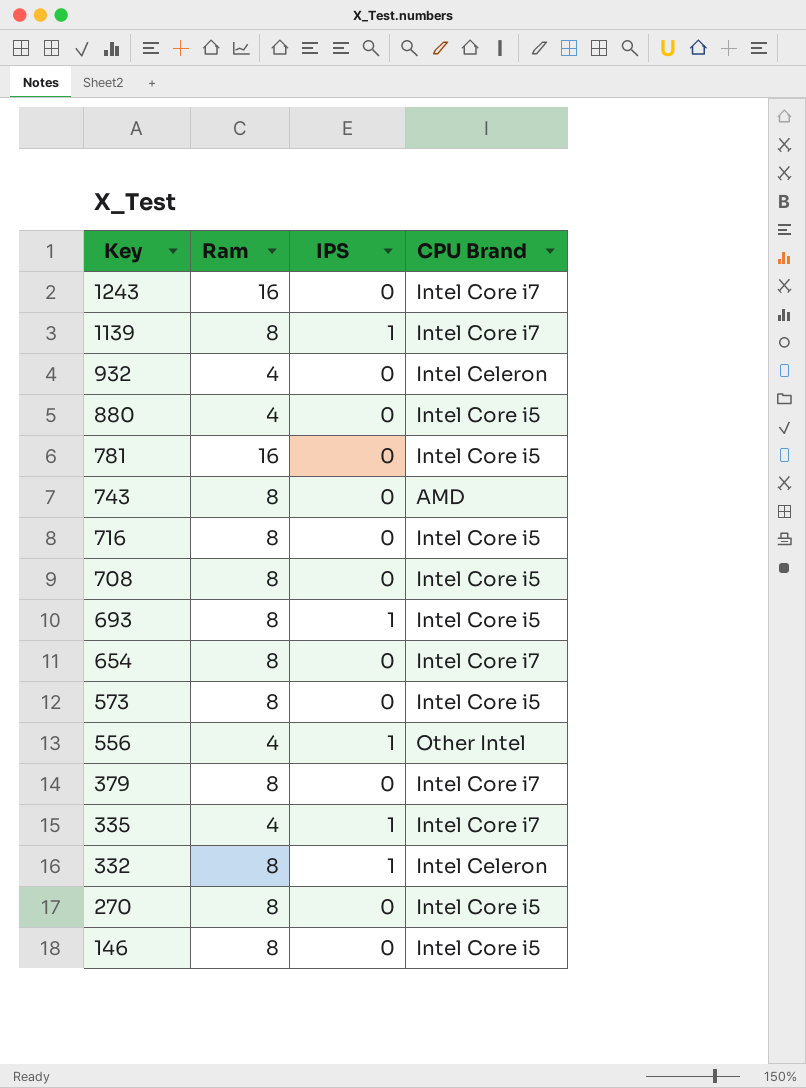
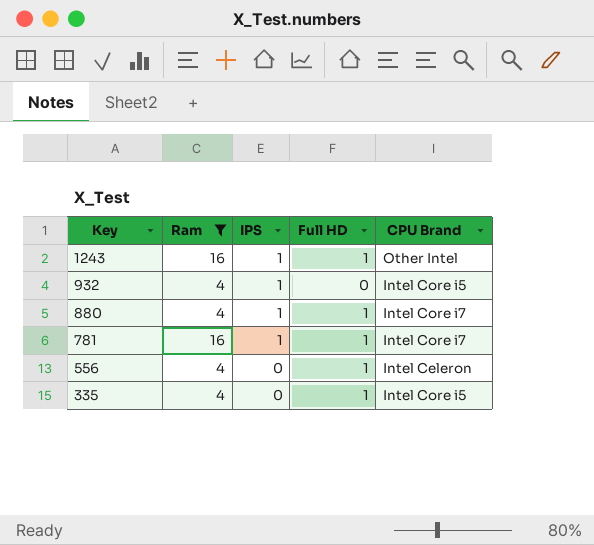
filter: none -> Ram != 8
column Full HD | position: none -> 4
1243 | IPS: 0 -> 1
1243 | CPU Brand: Intel Core i7 -> Other Intel
932 | IPS: 0 -> 1
932 | CPU Brand: Intel Celeron -> Intel Core i5
880 | IPS: 0 -> 1
880 | CPU Brand: Intel Core i5 -> Intel Core i7
781 | IPS: 0 -> 1
781 | CPU Brand: Intel Core i5 -> Intel Core i7
556 | IPS: 1 -> 0
556 | CPU Brand: Other Intel -> Intel Celeron
335 | IPS: 1 -> 0
335 | CPU Brand: Intel Core i7 -> Intel Core i5

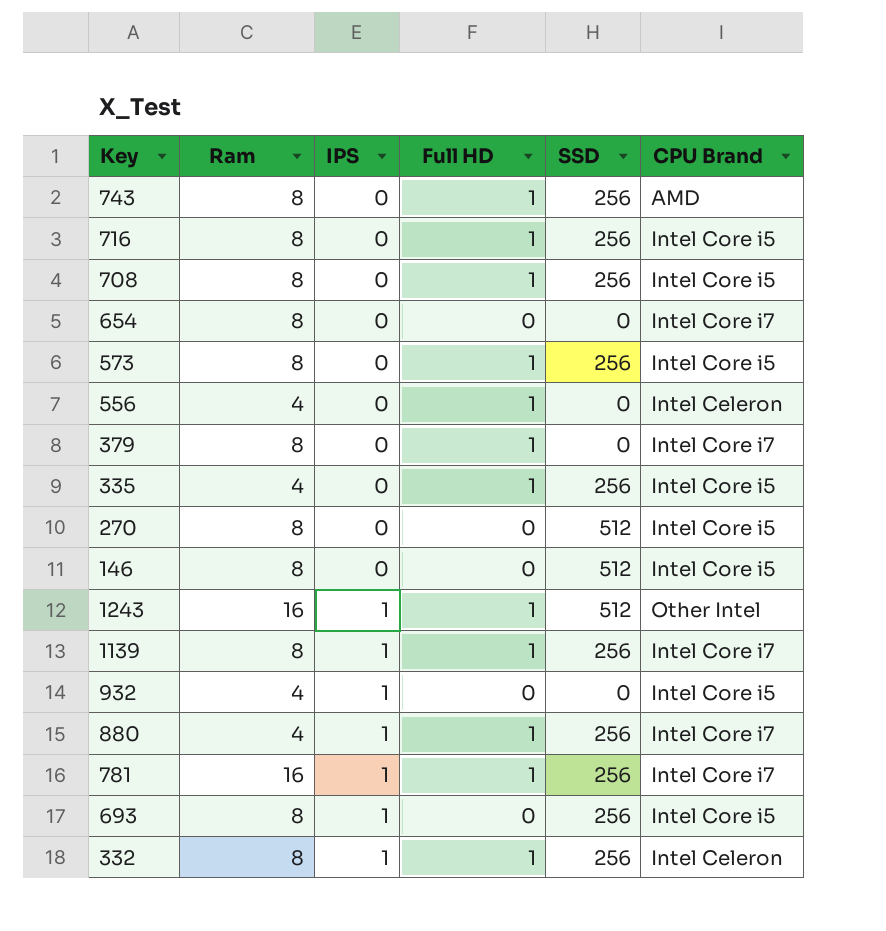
filter: Ram != 8 -> none
row order: Key descending -> IPS ascending
column SSD | position: none -> 5

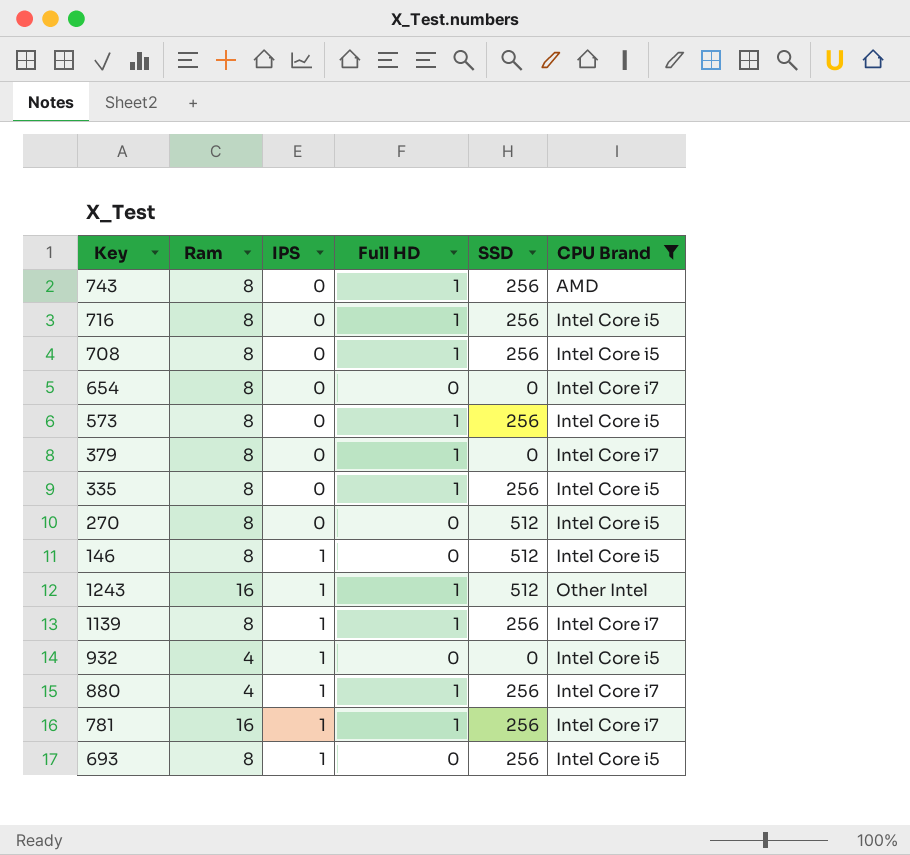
filter: none -> CPU Brand != Intel Celeron
335 | Ram: 4 -> 8
146 | IPS: 0 -> 1

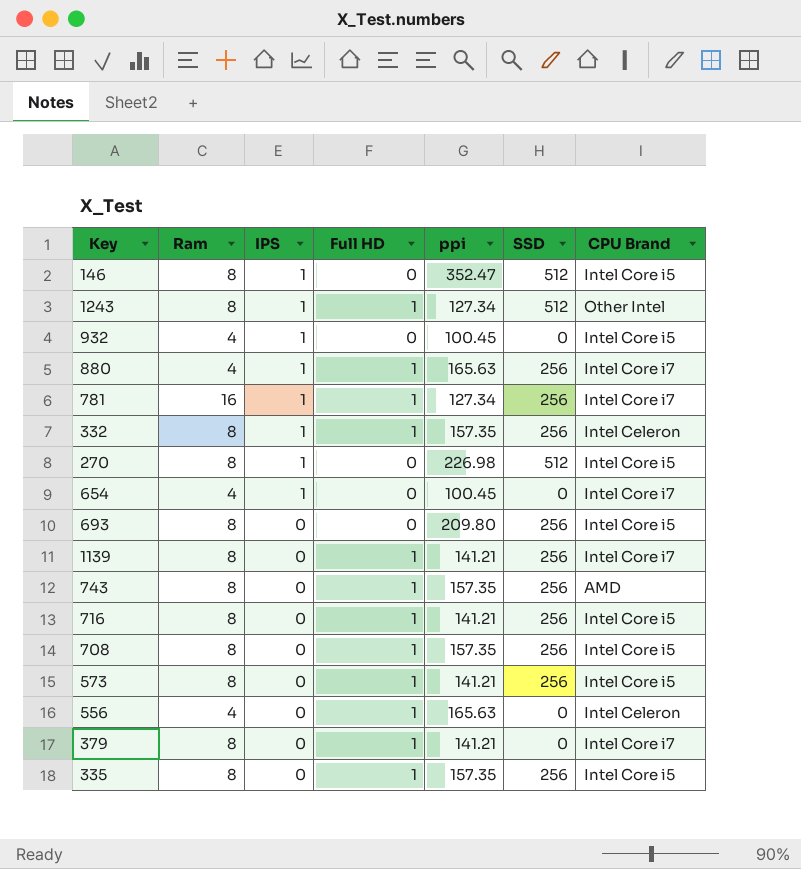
filter: CPU Brand != Intel Celeron -> none
row order: IPS ascending -> IPS descending
column ppi | position: none -> 5
1243 | Ram: 16 -> 8
270 | IPS: 0 -> 1
654 | Ram: 8 -> 4
654 | IPS: 0 -> 1
693 | IPS: 1 -> 0
1139 | IPS: 1 -> 0

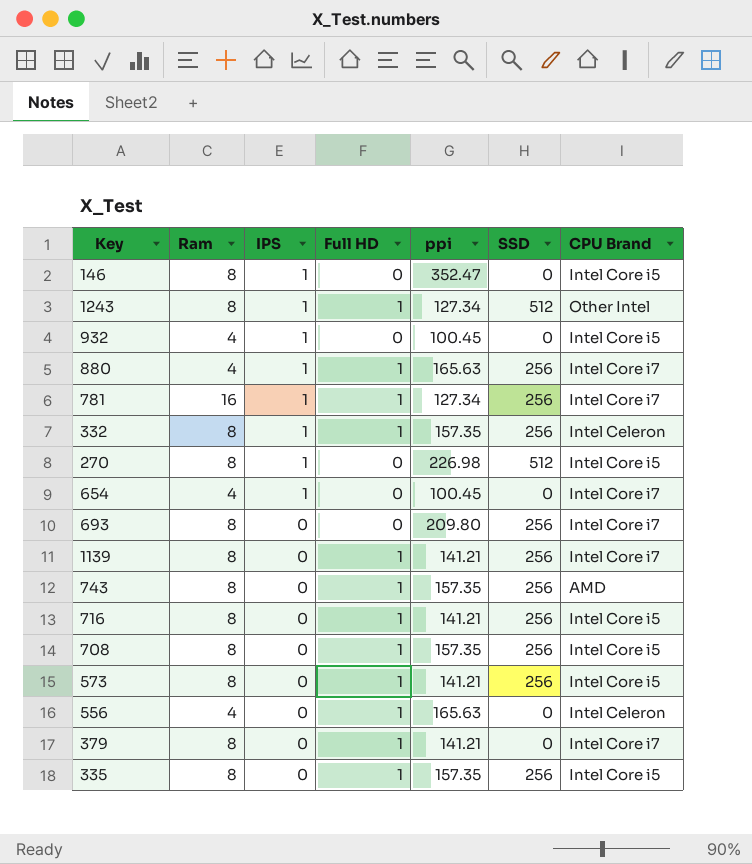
146 | SSD: 512 -> 0
693 | CPU Brand: Intel Core i5 -> Intel Core i7

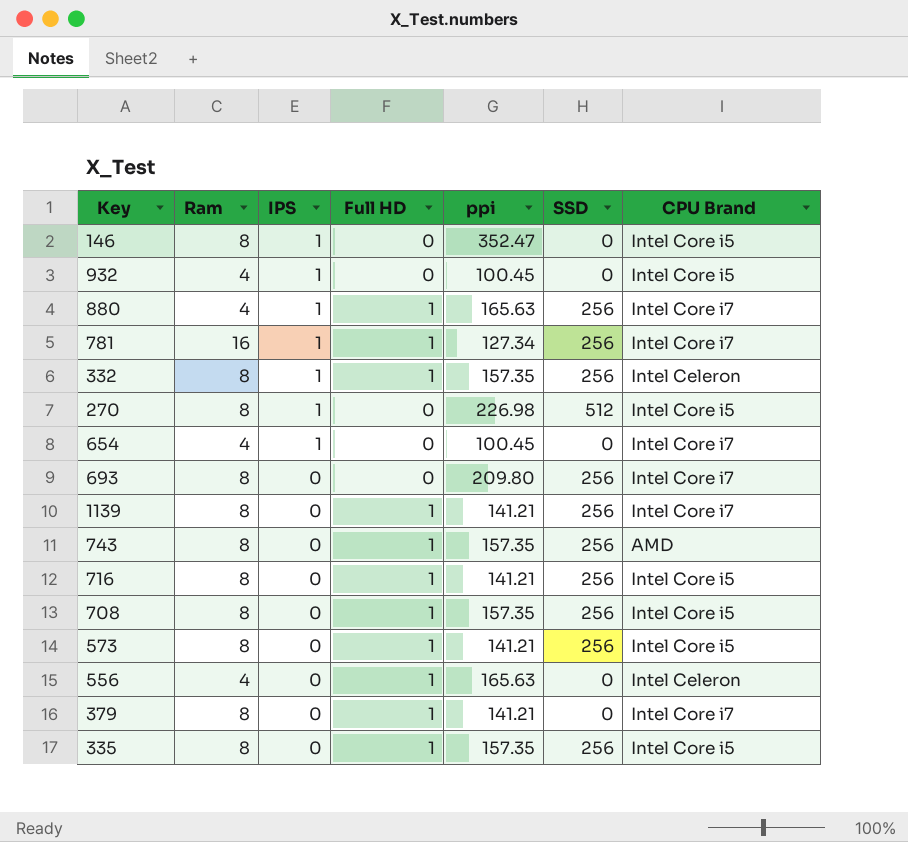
row 1243: 8 | 1 | 1 | 127.34 | 512 | Other Intel -> none

